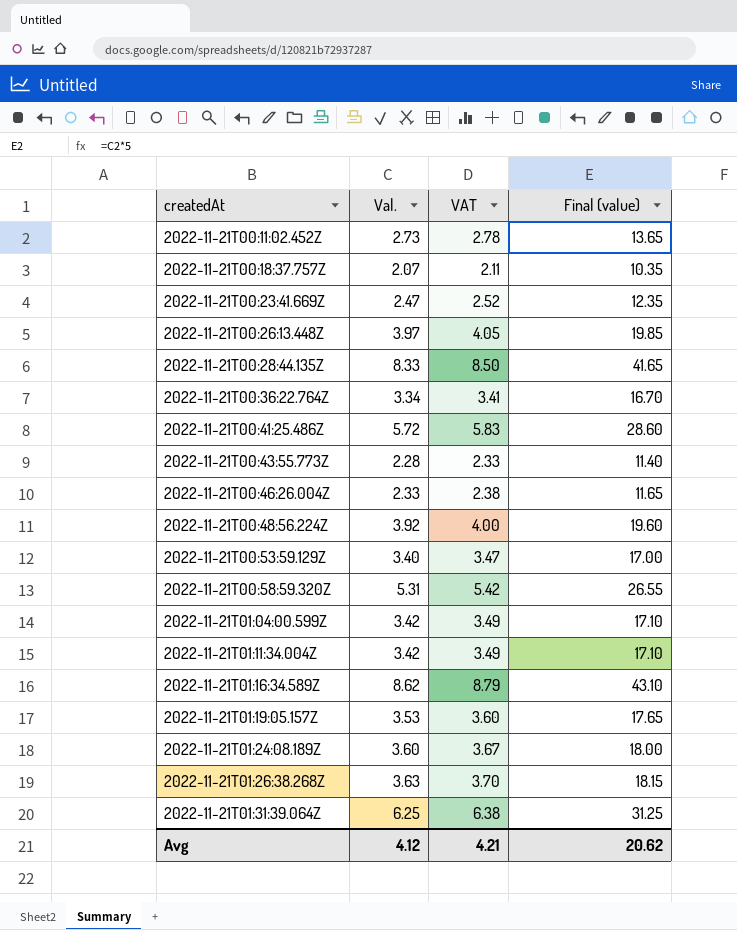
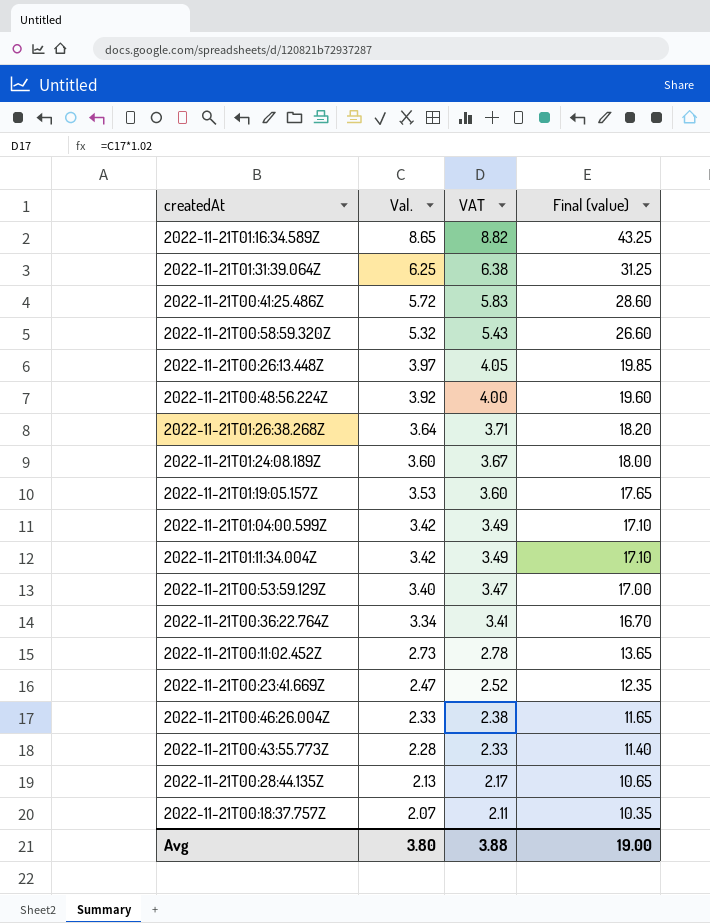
row order: createdAt ascending -> Val. descending
2022-11-21T01:16:34.589Z | Val.: 8.62 -> 8.65
2022-11-21T01:16:34.589Z | VAT: 8.79 -> 8.82
2022-11-21T01:16:34.589Z | Final (value): 43.10 -> 43.25
2022-11-21T00:58:59.320Z | Val.: 5.31 -> 5.32
2022-11-21T00:58:59.320Z | VAT: 5.42 -> 5.43
2022-11-21T00:58:59.320Z | Final (value): 26.55 -> 26.60
2022-11-21T01:26:38.268Z | Val.: 3.63 -> 3.64
2022-11-21T01:26:38.268Z | VAT: 3.70 -> 3.71
2022-11-21T01:26:38.268Z | Final (value): 18.15 -> 18.20
2022-11-21T00:28:44.135Z | Val.: 8.33 -> 2.13
2022-11-21T00:28:44.135Z | VAT: 8.50 -> 2.17
2022-11-21T00:28:44.135Z | Final (value): 41.65 -> 10.65
Avg | Val.: 4.12 -> 3.80
Avg | VAT: 4.21 -> 3.88
Avg | Final (value): 20.62 -> 19.00

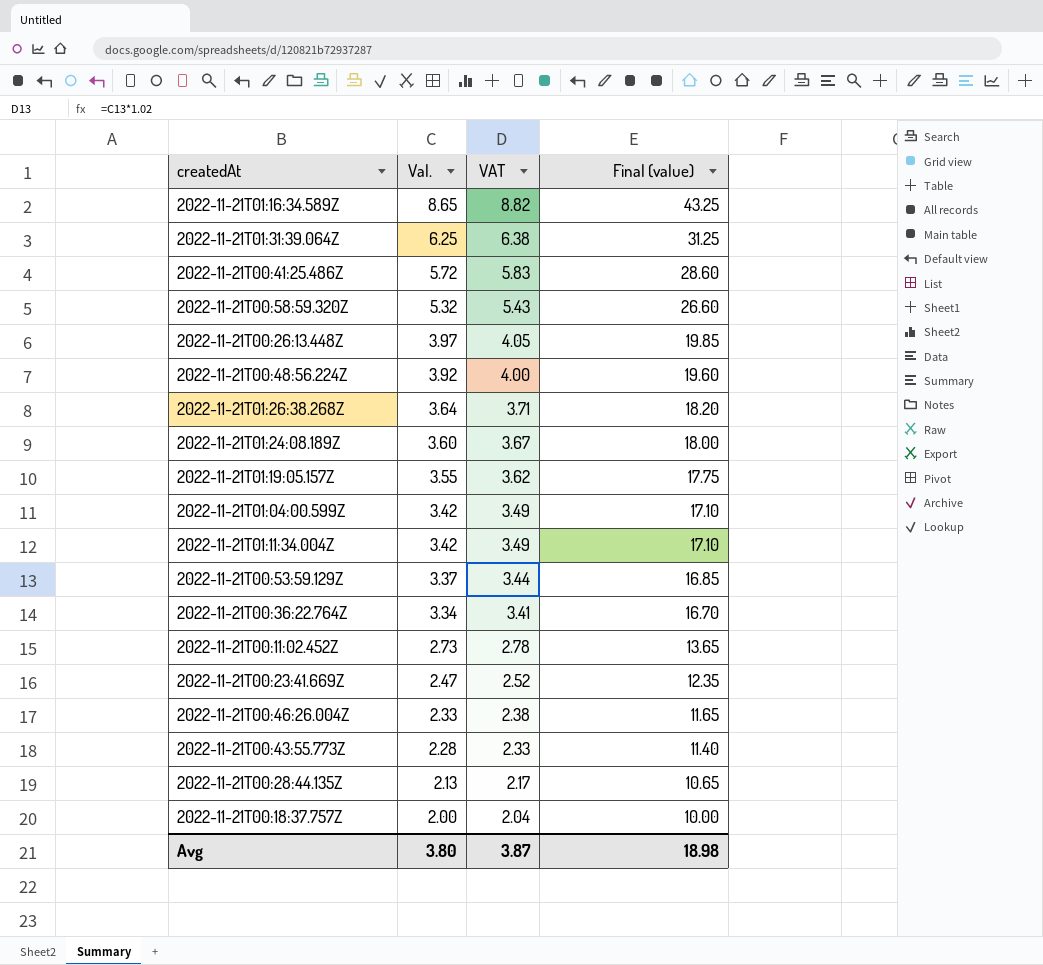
2022-11-21T01:19:05.157Z | Val.: 3.53 -> 3.55
2022-11-21T01:19:05.157Z | VAT: 3.60 -> 3.62
2022-11-21T01:19:05.157Z | Final (value): 17.65 -> 17.75
2022-11-21T00:53:59.129Z | Val.: 3.40 -> 3.37
2022-11-21T00:53:59.129Z | VAT: 3.47 -> 3.44
2022-11-21T00:53:59.129Z | Final (value): 17.00 -> 16.85
2022-11-21T00:18:37.757Z | Val.: 2.07 -> 2.00
2022-11-21T00:18:37.757Z | VAT: 2.11 -> 2.04
2022-11-21T00:18:37.757Z | Final (value): 10.35 -> 10.00
Avg | VAT: 3.88 -> 3.87
Avg | Final (value): 19.00 -> 18.98

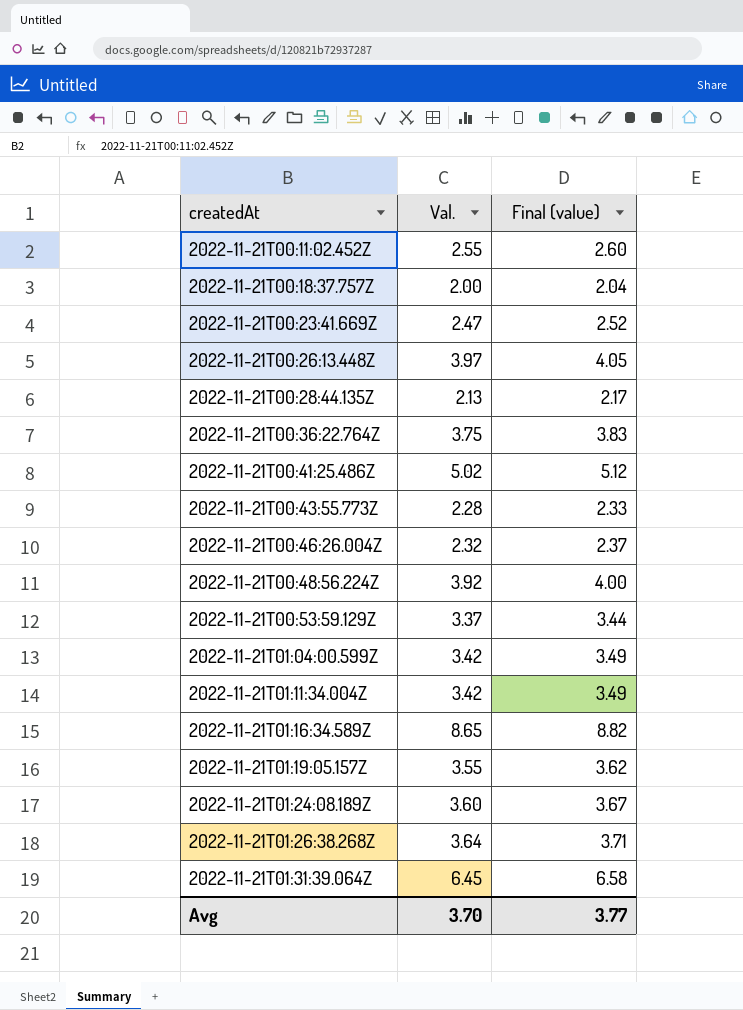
row order: Val. descending -> createdAt ascending
column VAT | formula: [Val.] * 1.02 -> none
column Final (value) | formula: [Val.] * 5 -> [Val.] * 1.02
row 2022-11-21T00:58:59.320Z: 5.32 | 5.43 | 26.60 -> none
2022-11-21T00:11:02.452Z | Val.: 2.73 -> 2.55
2022-11-21T00:36:22.764Z | Val.: 3.34 -> 3.75
2022-11-21T00:41:25.486Z | Val.: 5.72 -> 5.02
2022-11-21T00:46:26.004Z | Val.: 2.33 -> 2.32
2022-11-21T01:31:39.064Z | Val.: 6.25 -> 6.45
Avg | Val.: 3.80 -> 3.70
Avg | Final (value): 18.98 -> 3.77

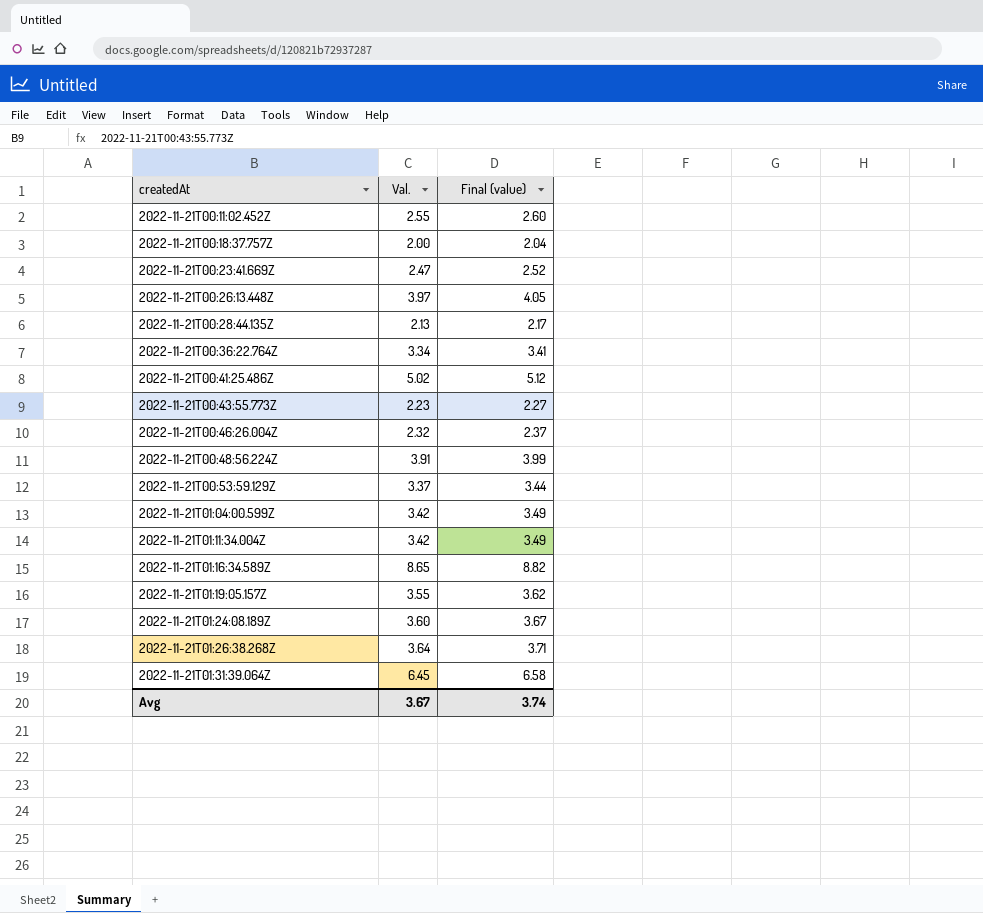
2022-11-21T00:36:22.764Z | Val.: 3.75 -> 3.34
2022-11-21T00:36:22.764Z | Final (value): 3.83 -> 3.41
2022-11-21T00:43:55.773Z | Val.: 2.28 -> 2.23
2022-11-21T00:43:55.773Z | Final (value): 2.33 -> 2.27
2022-11-21T00:48:56.224Z | Val.: 3.92 -> 3.91
2022-11-21T00:48:56.224Z | Final (value): 4.00 -> 3.99
Avg | Val.: 3.70 -> 3.67
Avg | Final (value): 3.77 -> 3.74

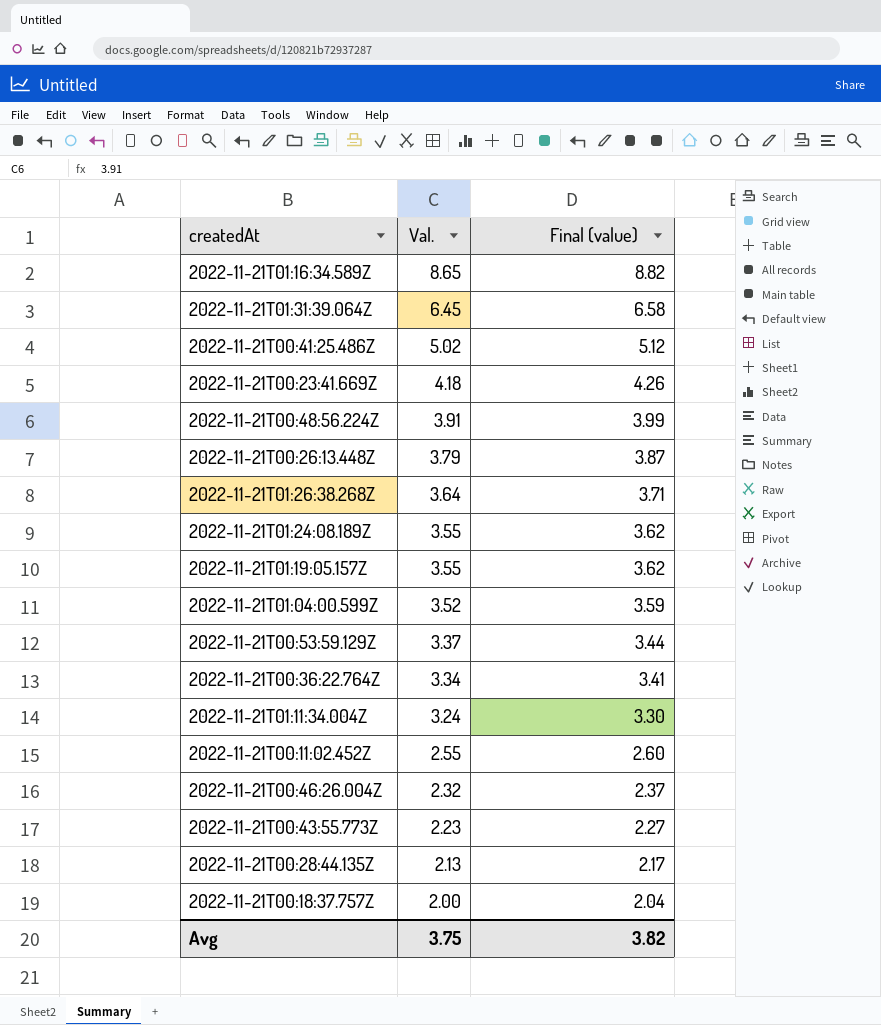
row order: createdAt ascending -> Val. descending
2022-11-21T00:23:41.669Z | Val.: 2.47 -> 4.18
2022-11-21T00:23:41.669Z | Final (value): 2.52 -> 4.26
2022-11-21T00:26:13.448Z | Val.: 3.97 -> 3.79
2022-11-21T00:26:13.448Z | Final (value): 4.05 -> 3.87
2022-11-21T01:24:08.189Z | Val.: 3.60 -> 3.55
2022-11-21T01:24:08.189Z | Final (value): 3.67 -> 3.62
2022-11-21T01:04:00.599Z | Val.: 3.42 -> 3.52
2022-11-21T01:04:00.599Z | Final (value): 3.49 -> 3.59
2022-11-21T01:11:34.004Z | Val.: 3.42 -> 3.24
2022-11-21T01:11:34.004Z | Final (value): 3.49 -> 3.30
Avg | Val.: 3.67 -> 3.75
Avg | Final (value): 3.74 -> 3.82

